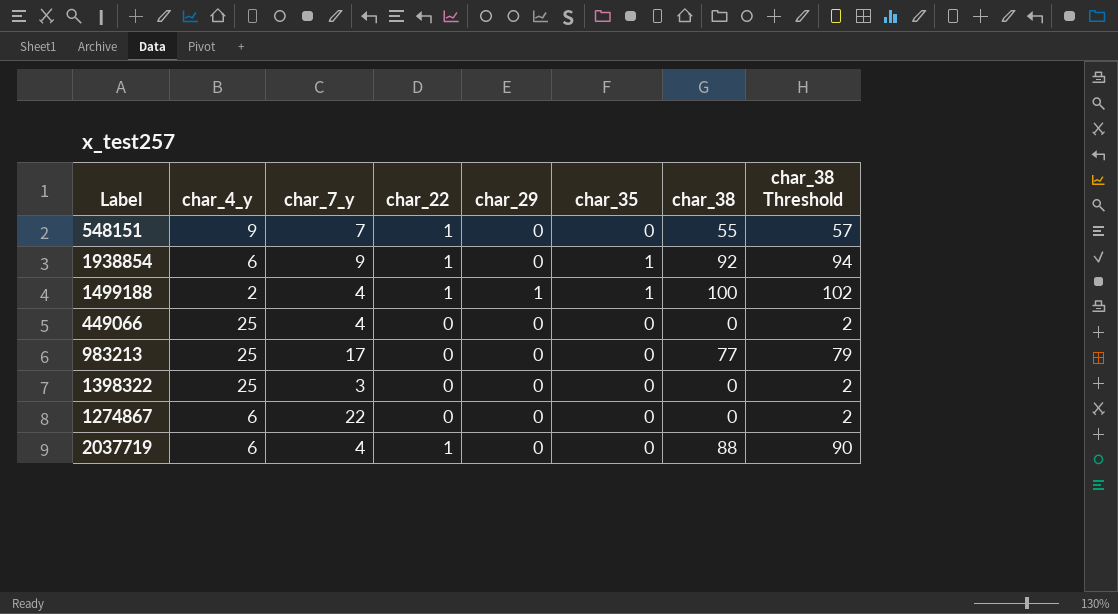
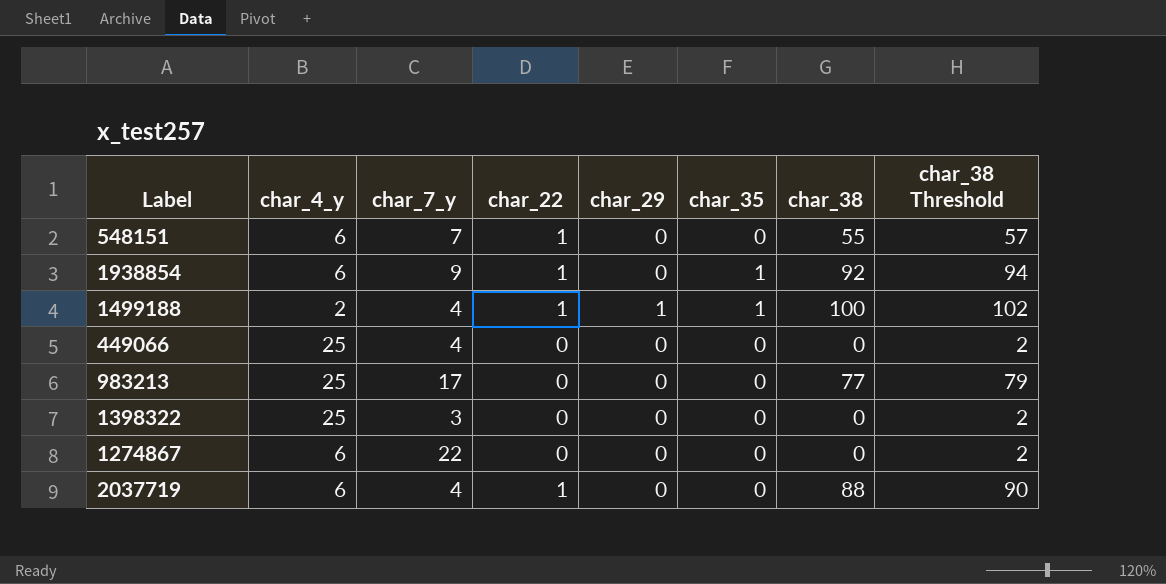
548151 | char_4_y: 9 -> 6

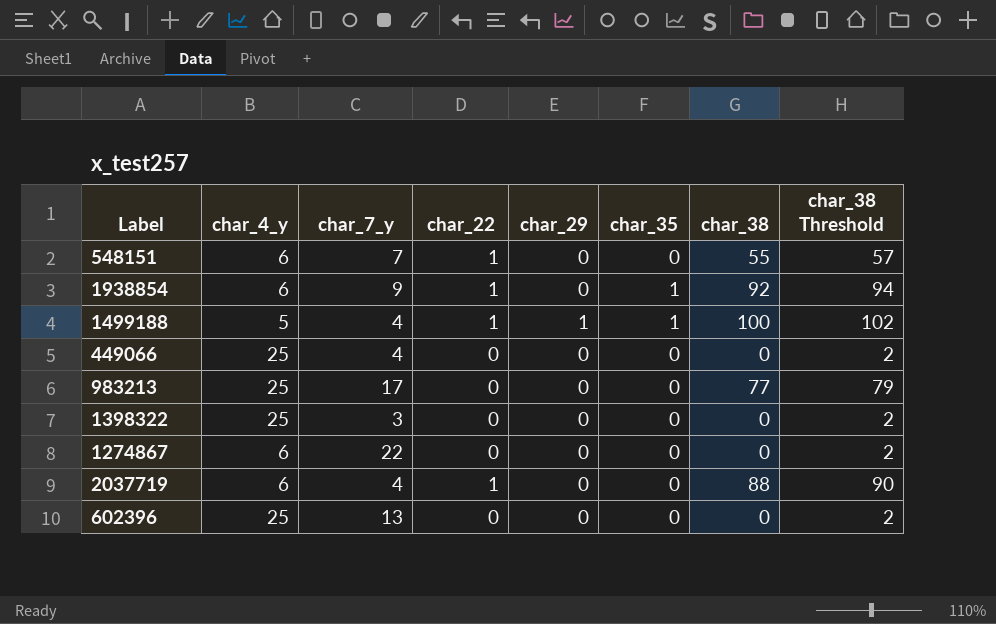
1499188 | char_4_y: 2 -> 5
row 602396: none -> 25 | 13 | 0 | 0 | 0 | 0 | 2

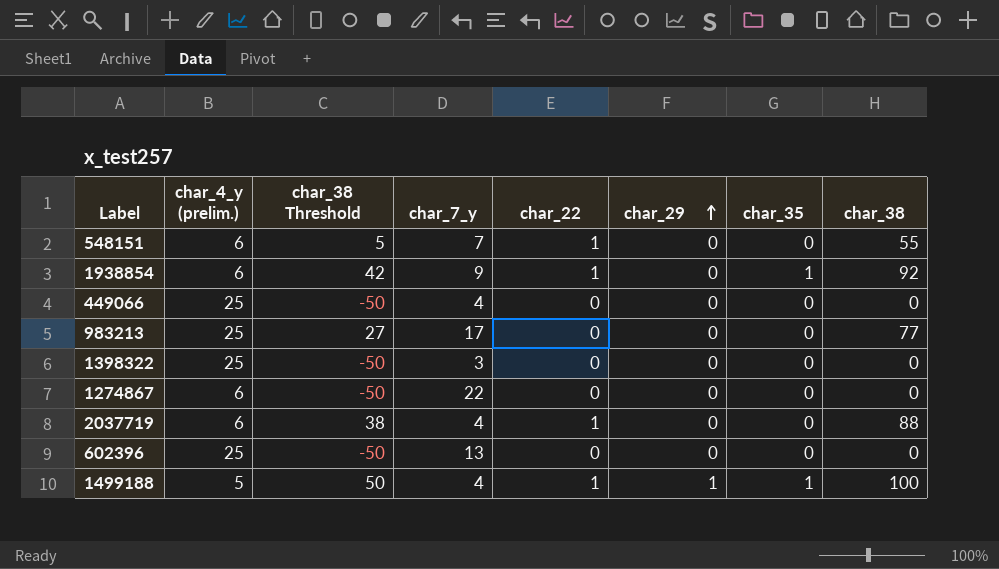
row order: none -> char_29 ascending
column name: char_4_y -> char_4_y (prelim.)
column char_38 Threshold | formula: [char_38] + 2 -> [char_38] - 50
column char_38 Threshold | position: 8 -> 3

